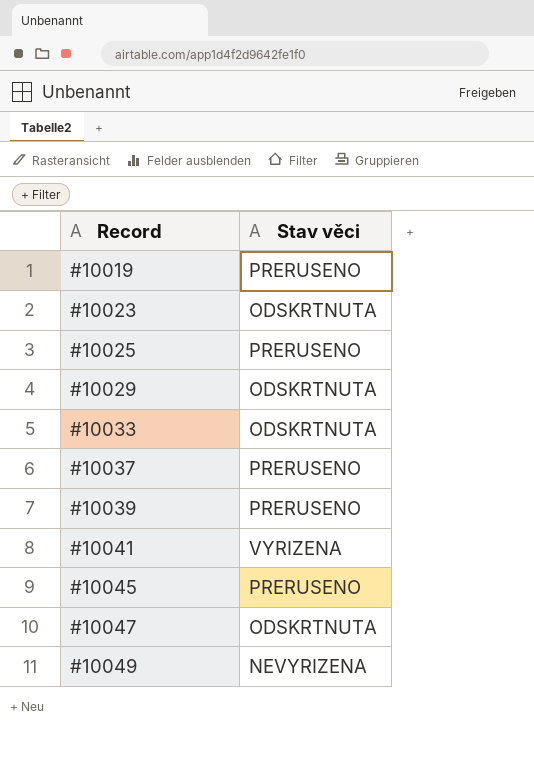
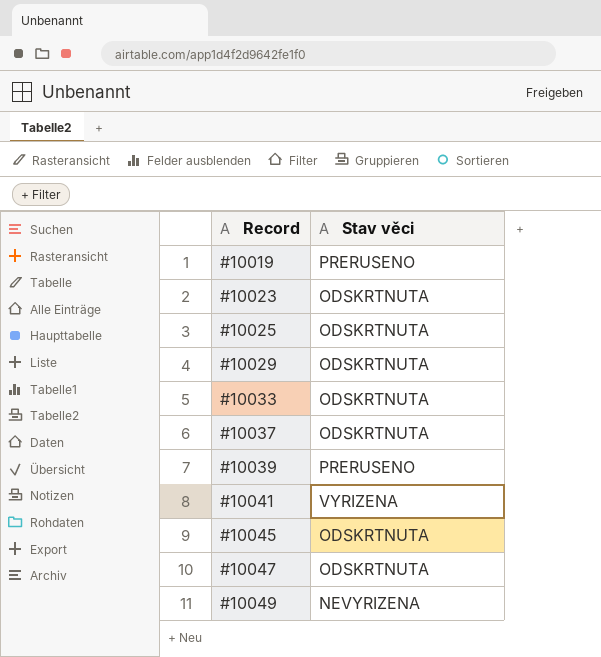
#10025 | Stav věci: PRERUSENO -> ODSKRTNUTA
#10037 | Stav věci: PRERUSENO -> ODSKRTNUTA
#10045 | Stav věci: PRERUSENO -> ODSKRTNUTA

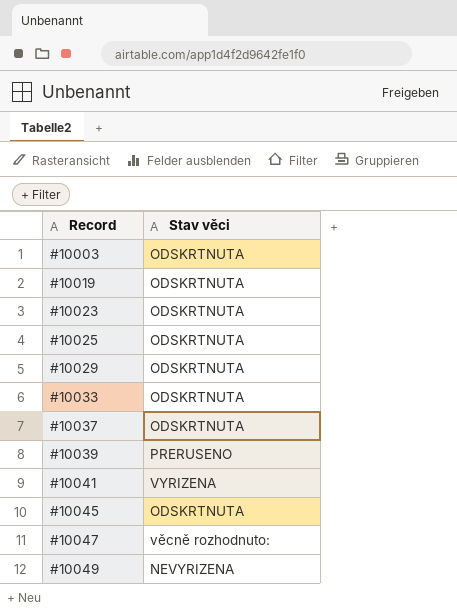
row #10003: none -> ODSKRTNUTA
#10019 | Stav věci: PRERUSENO -> ODSKRTNUTA
#10047 | Stav věci: ODSKRTNUTA -> věcně rozhodnuto:

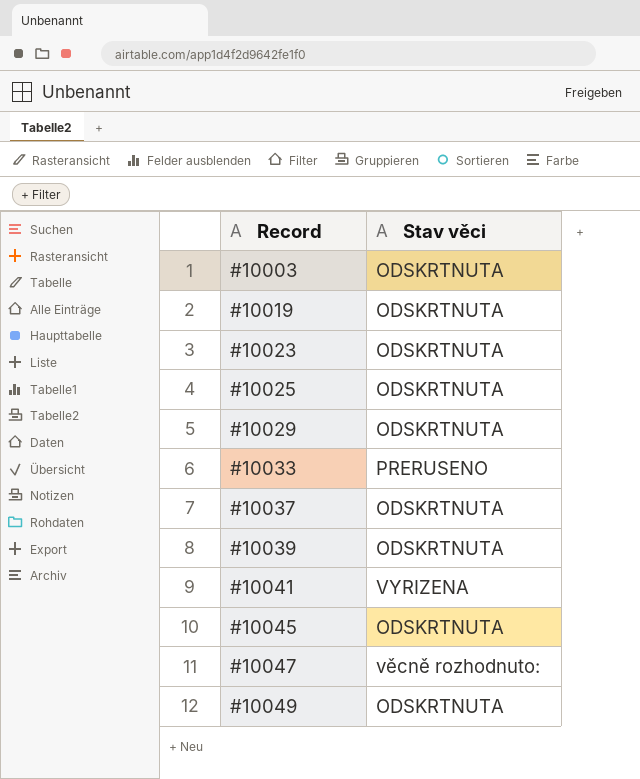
#10033 | Stav věci: ODSKRTNUTA -> PRERUSENO
#10039 | Stav věci: PRERUSENO -> ODSKRTNUTA
#10049 | Stav věci: NEVYRIZENA -> ODSKRTNUTA

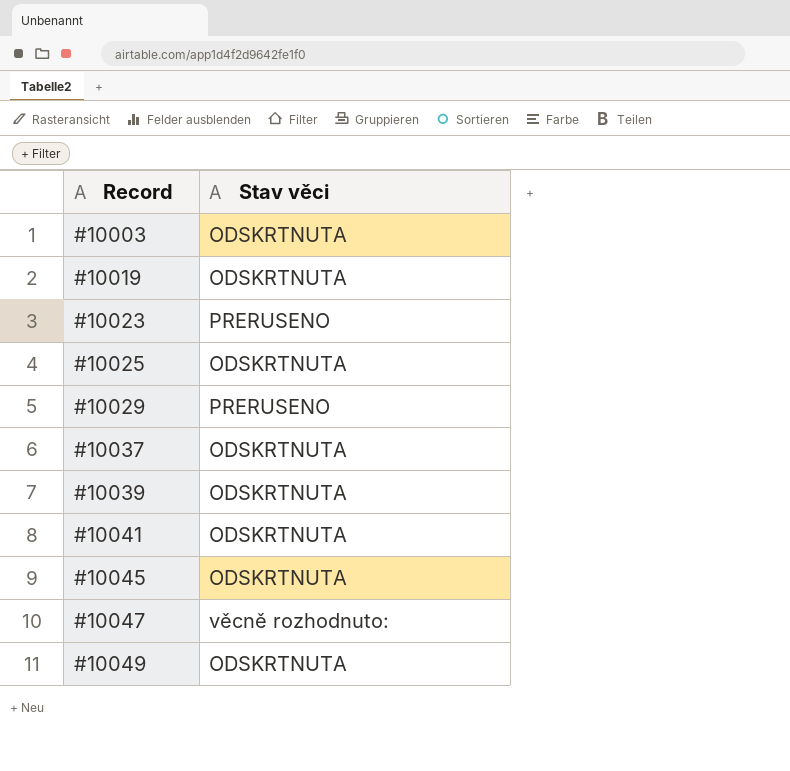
row #10033: PRERUSENO -> none
#10023 | Stav věci: ODSKRTNUTA -> PRERUSENO
#10029 | Stav věci: ODSKRTNUTA -> PRERUSENO
#10041 | Stav věci: VYRIZENA -> ODSKRTNUTA

